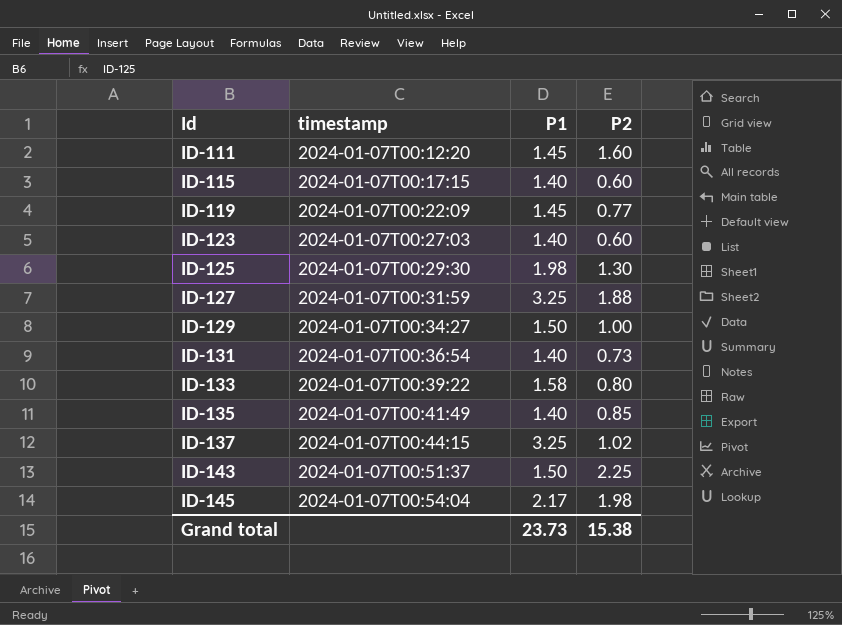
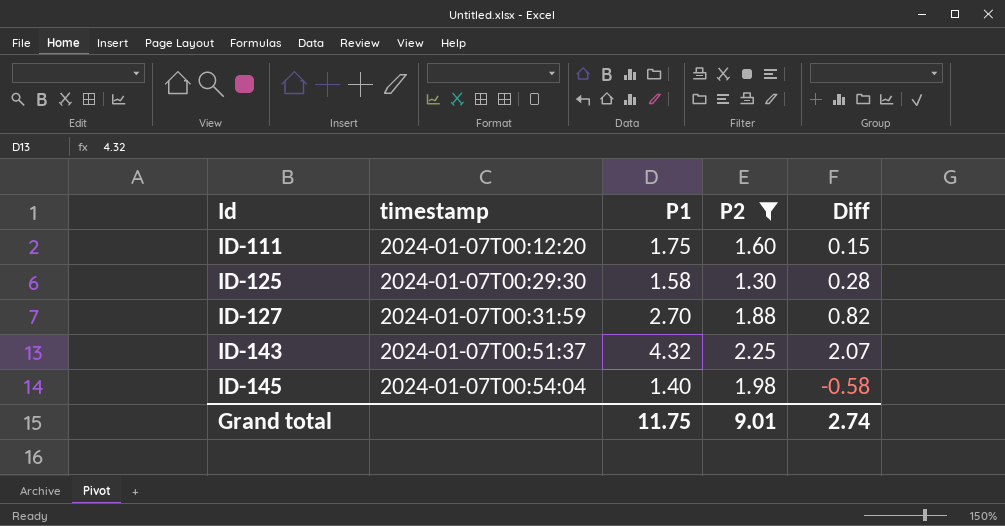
filter: none -> P2 >= 1.30
column Diff | formula: none -> [P1] - [P2]
ID-111 | P1: 1.45 -> 1.75
ID-125 | P1: 1.98 -> 1.58
ID-127 | P1: 3.25 -> 2.70
ID-143 | P1: 1.50 -> 4.32
ID-145 | P1: 2.17 -> 1.40
Grand total | P1: 23.73 -> 11.75
Grand total | P2: 15.38 -> 9.01

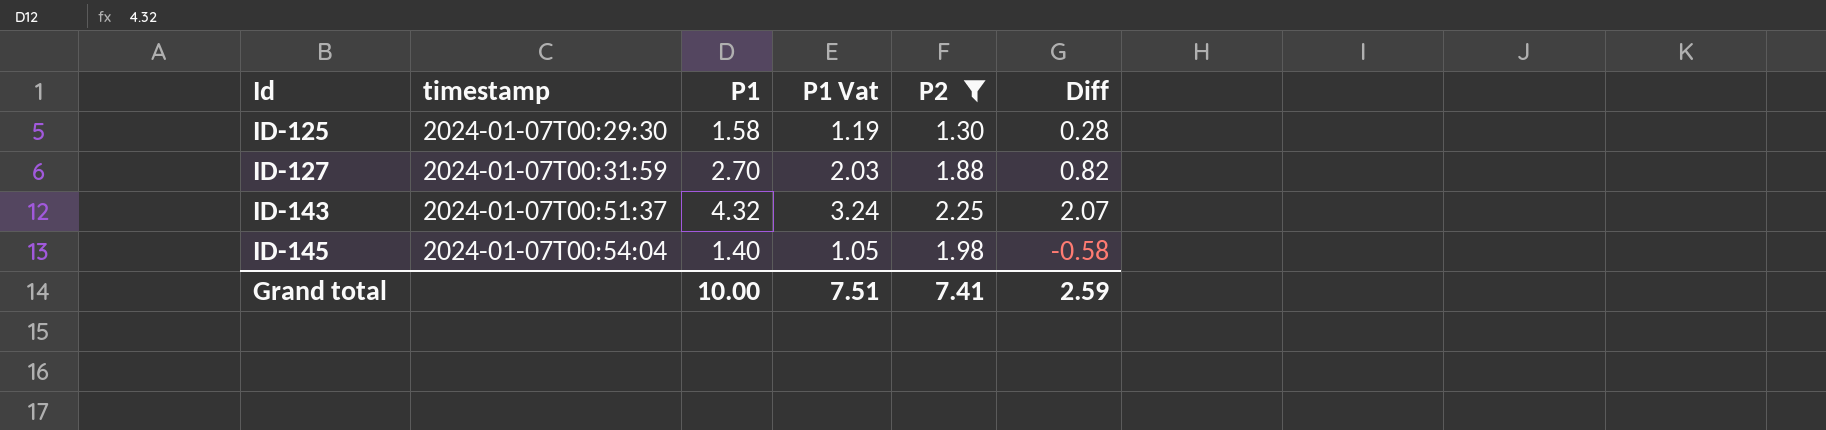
column P1 Vat | formula: none -> [P1] * 0.75
row ID-111: 2024-01-07T00:12:20 | 1.75 | 1.60 | 0.15 -> none
Grand total | P1: 11.75 -> 10.00
Grand total | P2: 9.01 -> 7.41
Grand total | Diff: 2.74 -> 2.59

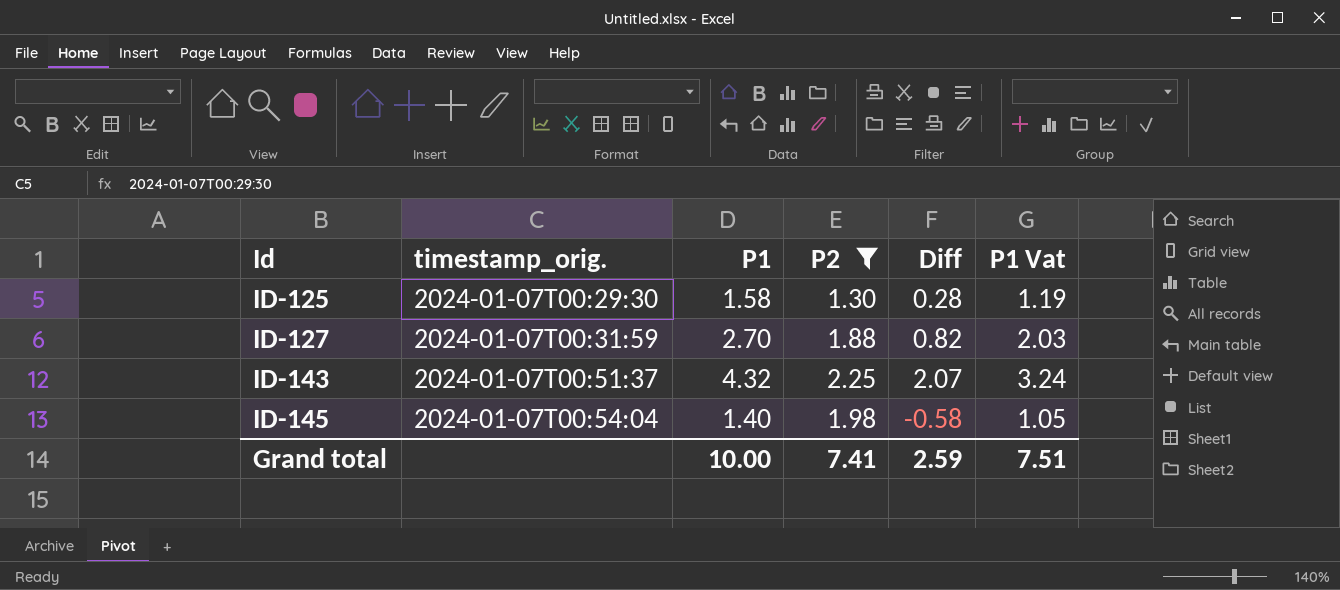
column name: timestamp -> timestamp_orig.
column P1 Vat | position: 4 -> 6

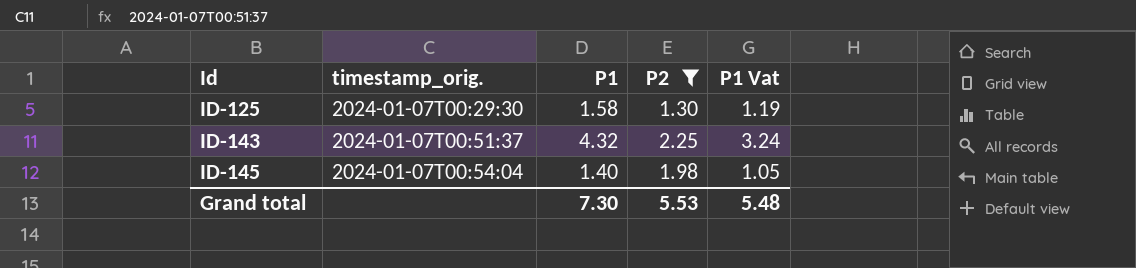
column Diff | formula: [P1] - [P2] -> none
row ID-127: 2024-01-07T00:31:59 | 2.70 | 1.88 | 0.82 | 2.03 -> none
Grand total | P1: 10.00 -> 7.30
Grand total | P2: 7.41 -> 5.53
Grand total | P1 Vat: 7.51 -> 5.48

